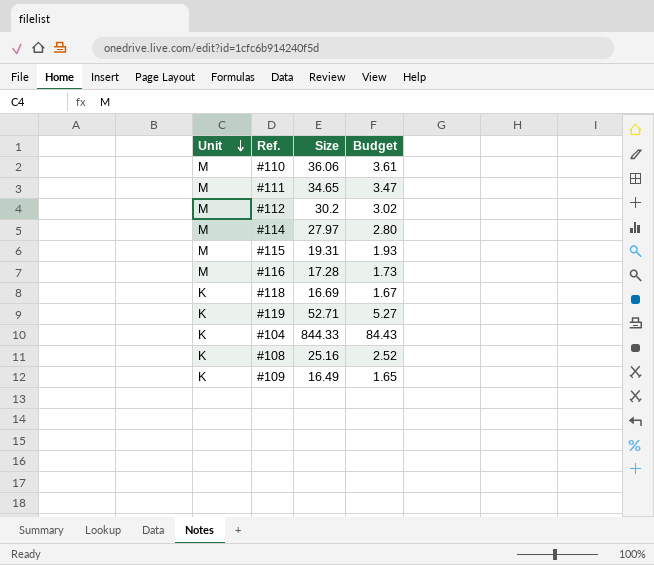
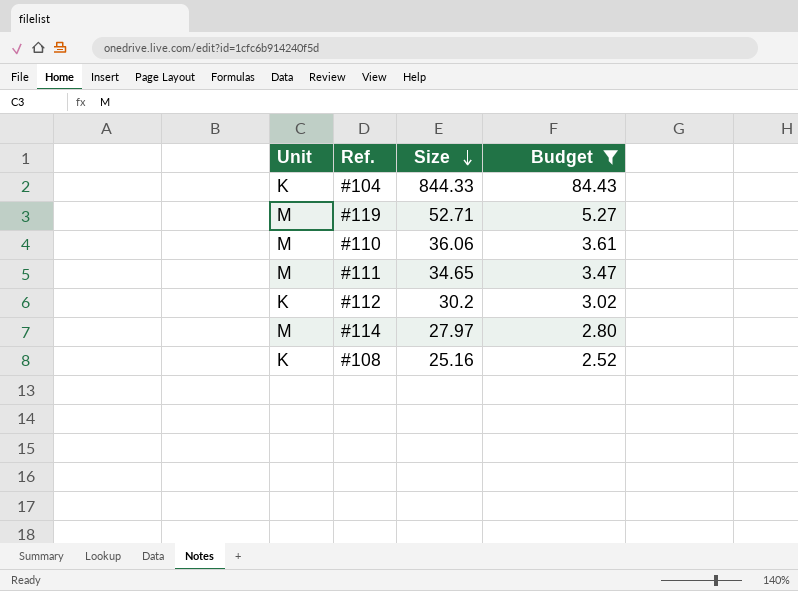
filter: none -> Budget >= 2.52
row order: Unit descending -> Size descending
#119 | Unit: K -> M
#112 | Unit: M -> K

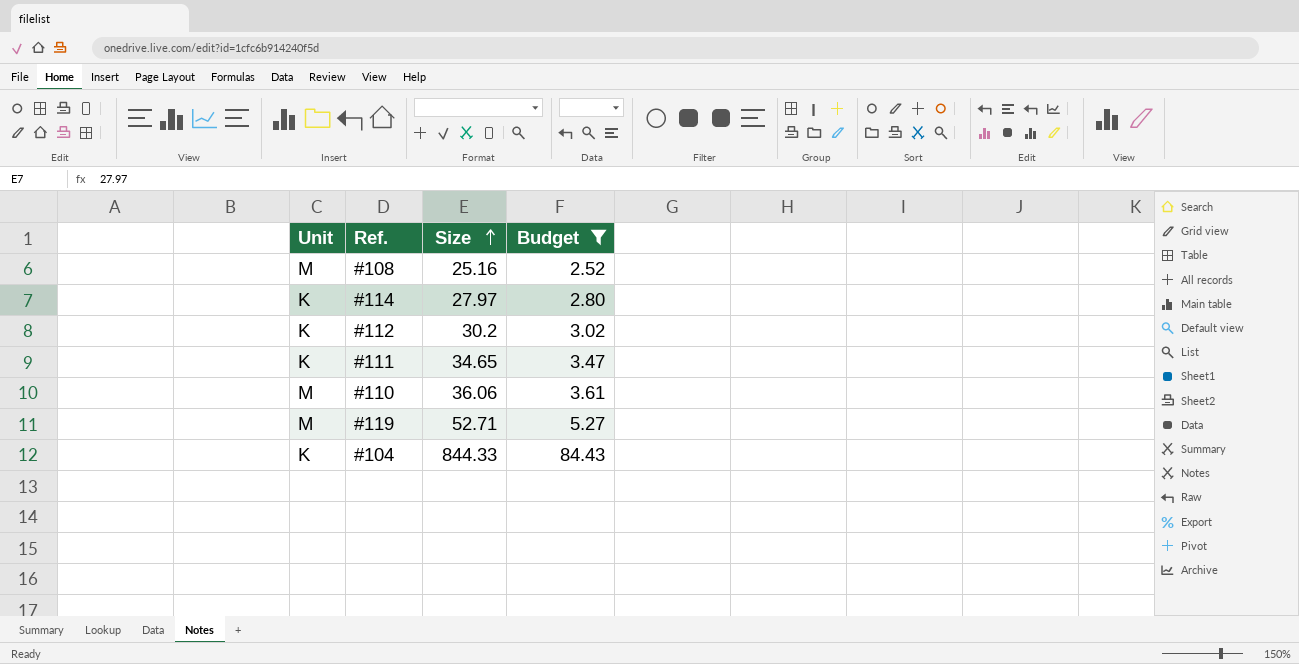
row order: Size descending -> Size ascending
#108 | Unit: K -> M
#114 | Unit: M -> K
#111 | Unit: M -> K

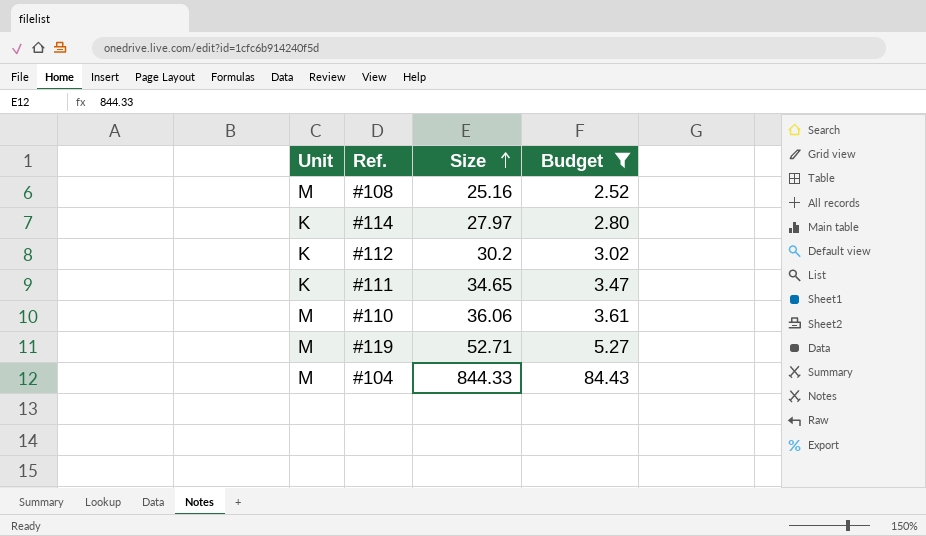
#104 | Unit: K -> M

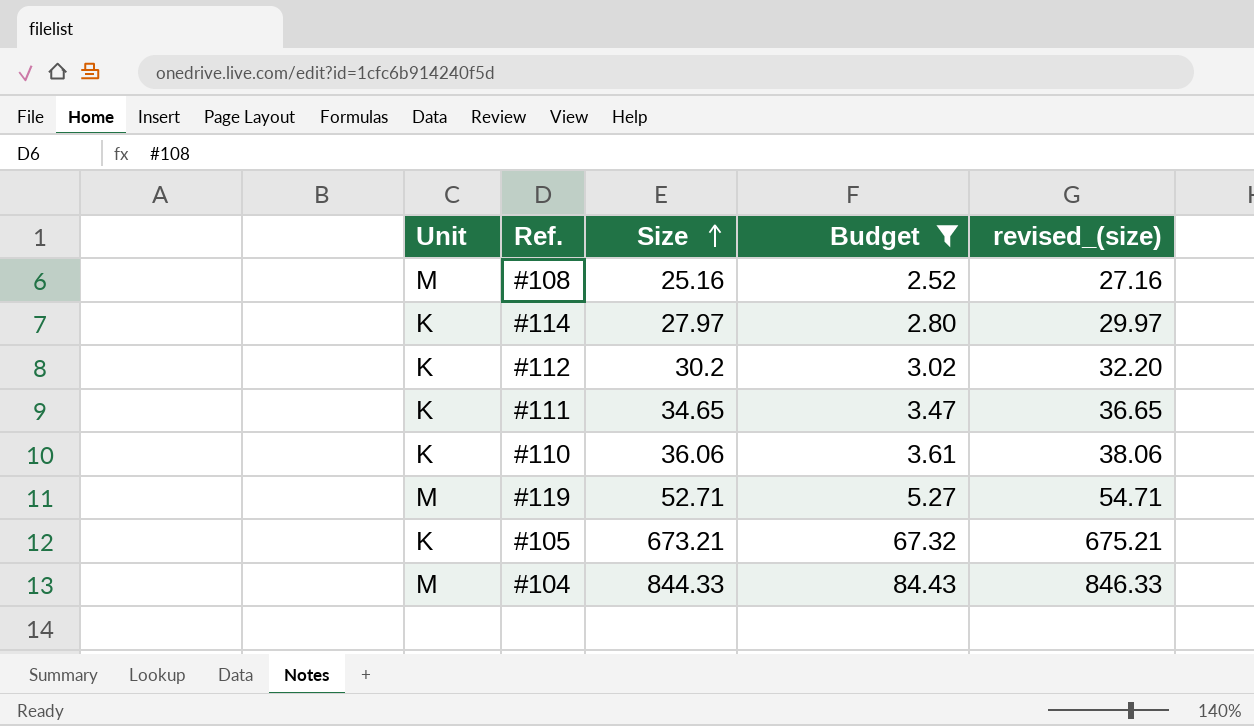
column revised_(size) | formula: none -> [Size] + 2
#110 | Unit: M -> K
row #105: none -> K | 673.21 | 67.32 | 675.21

